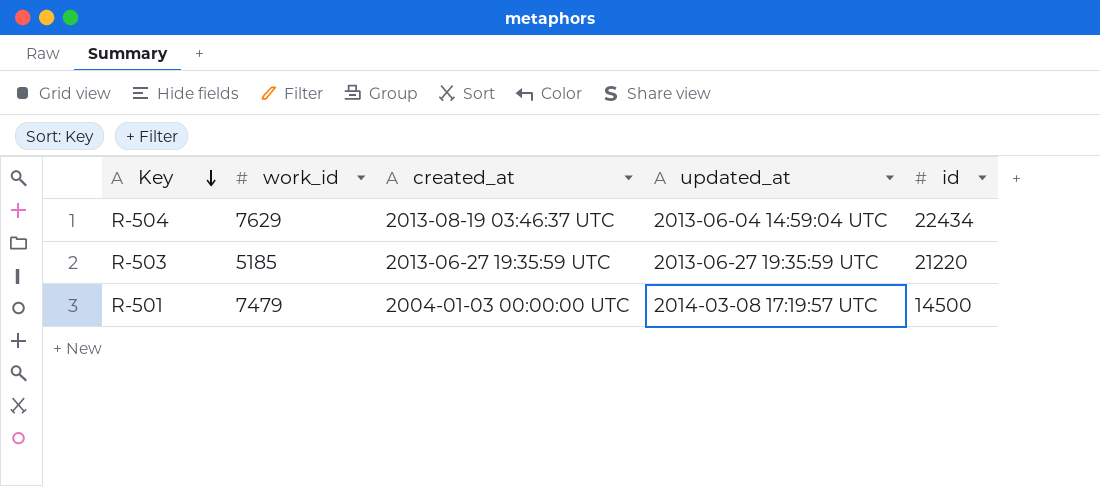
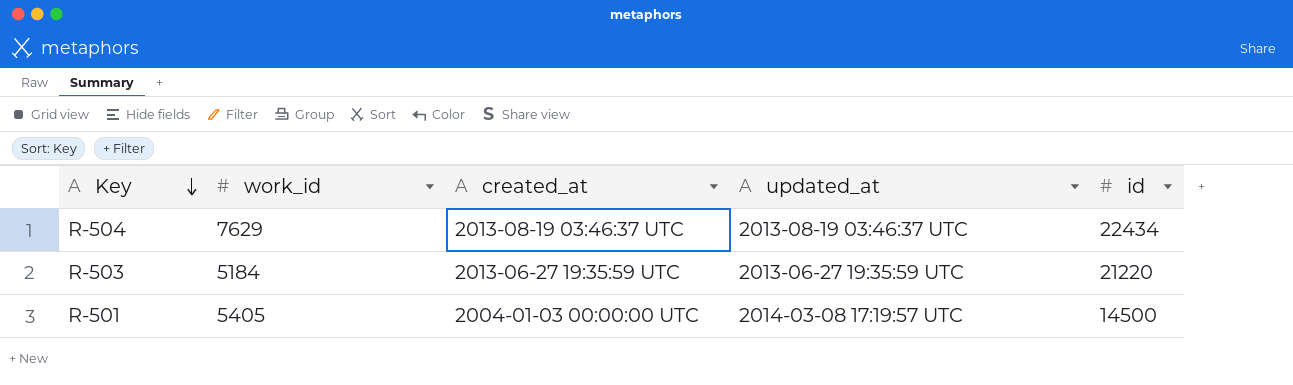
R-504 | updated_at: 2013-06-04 14:59:04 UTC -> 2013-08-19 03:46:37 UTC
R-503 | work_id: 5185 -> 5184
R-501 | work_id: 7479 -> 5405

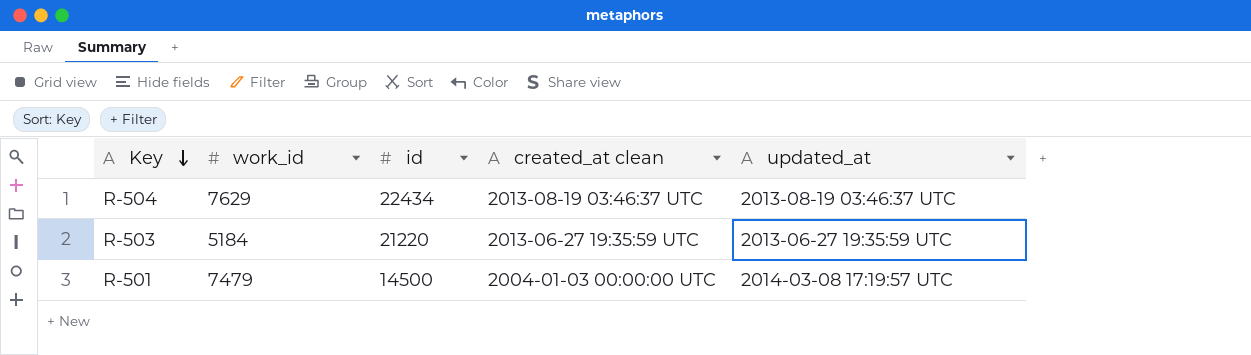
column id | position: 5 -> 3
column name: created_at -> created_at clean
R-501 | work_id: 5405 -> 7479

